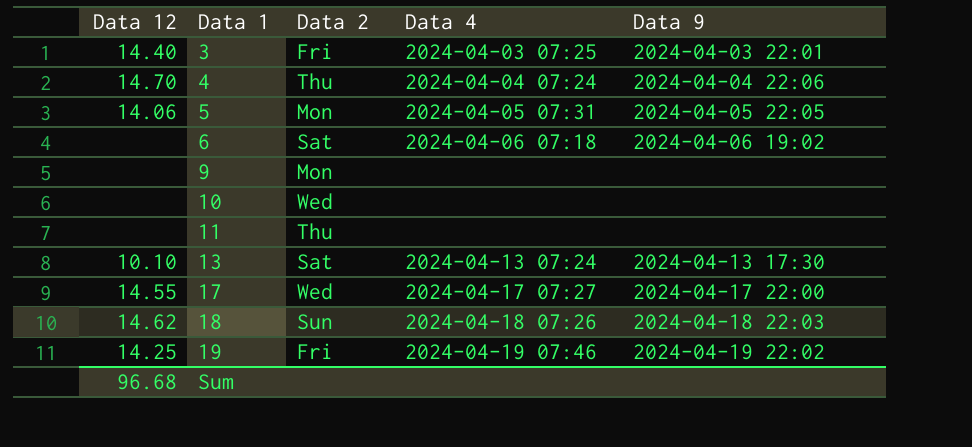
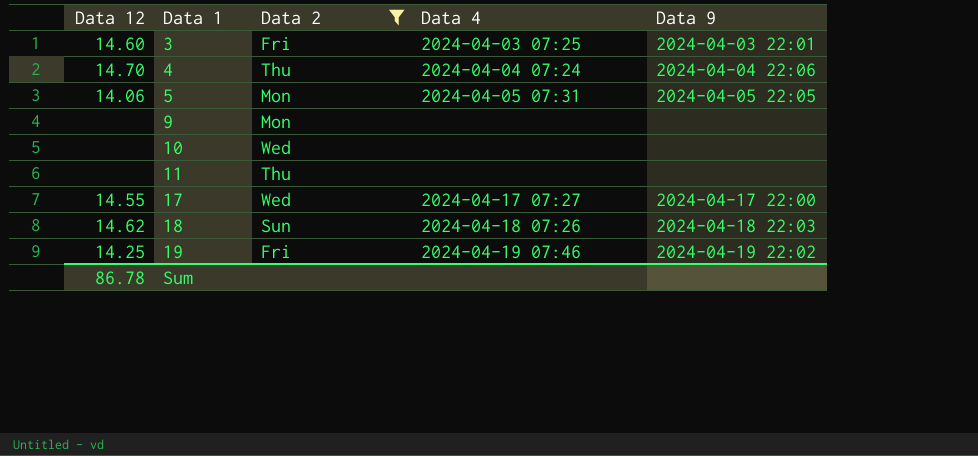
filter: none -> Data 2 != Sat
3 | Data 12: 14.40 -> 14.60
Sum | Data 12: 96.68 -> 86.78

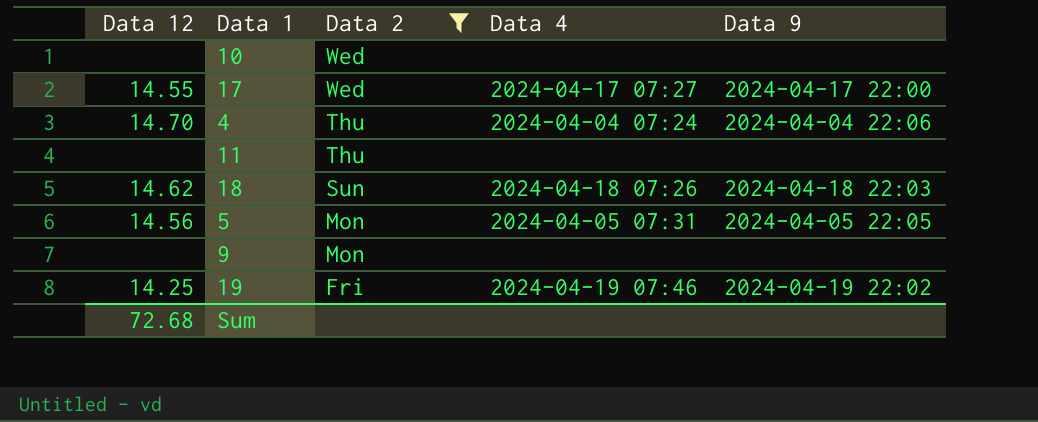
row order: Data 1 ascending -> Data 2 descending
row 3: 14.60 | Fri | 2024-04-03 07:25 | 2024-04-03 22:01 -> none
5 | Data 12: 14.06 -> 14.56
Sum | Data 12: 86.78 -> 72.68

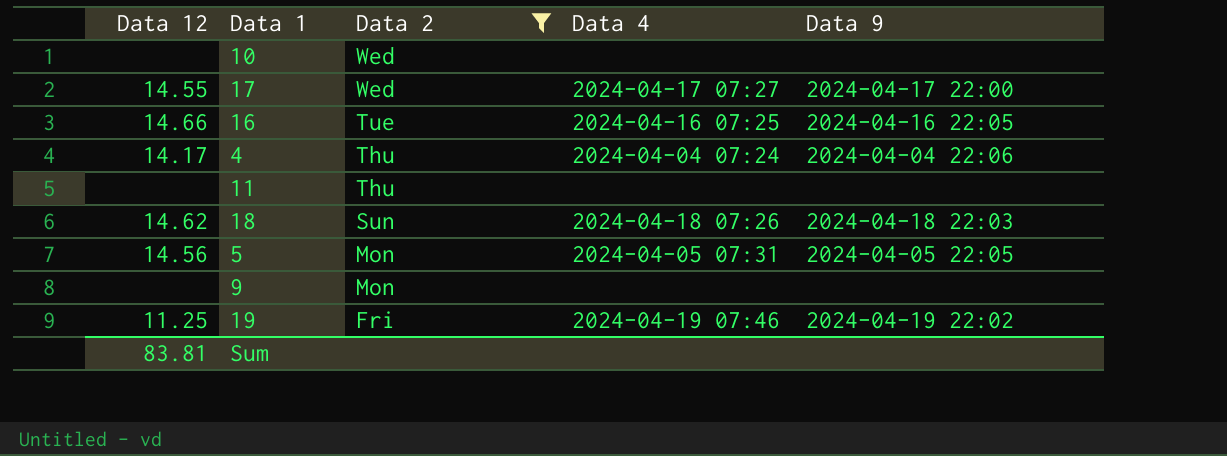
row 16: none -> 14.66 | Tue | 2024-04-16 07:25 | 2024-04-16 22:05
4 | Data 12: 14.70 -> 14.17
19 | Data 12: 14.25 -> 11.25
Sum | Data 12: 72.68 -> 83.81

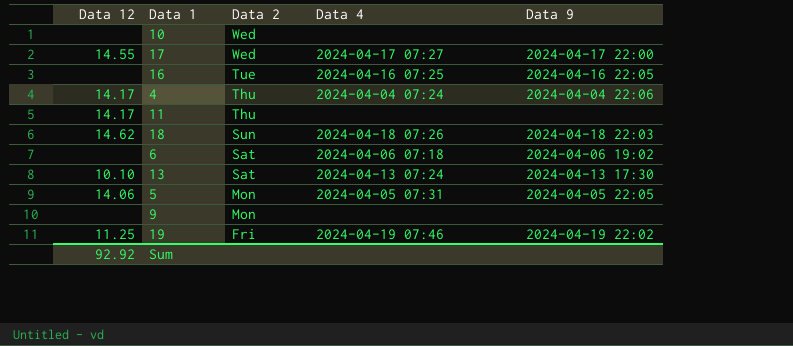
filter: Data 2 != Sat -> none
16 | Data 12: 14.66 -> none
11 | Data 12: none -> 14.17
5 | Data 12: 14.56 -> 14.06
Sum | Data 12: 83.81 -> 92.92

